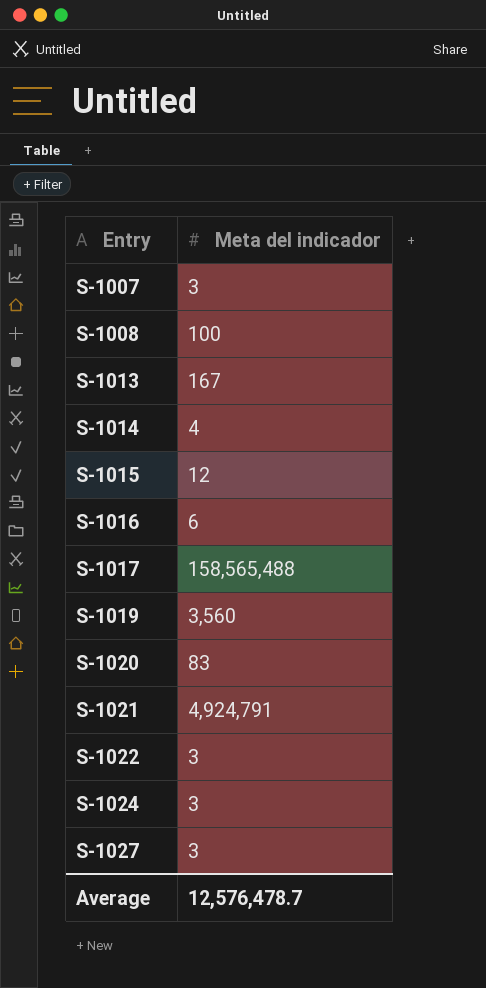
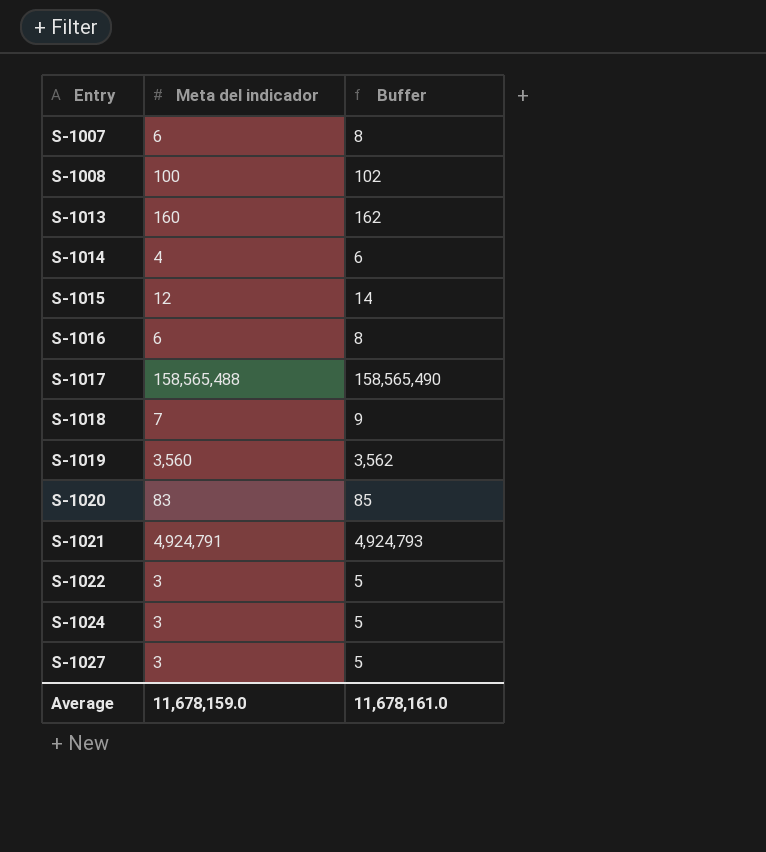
column Buffer | formula: none -> [Meta del indicador] + 2
S-1007 | Meta del indicador: 3 -> 6
S-1013 | Meta del indicador: 167 -> 160
row S-1018: none -> 7 | 9
Average | Meta del indicador: 12,576,478.7 -> 11,678,159.0

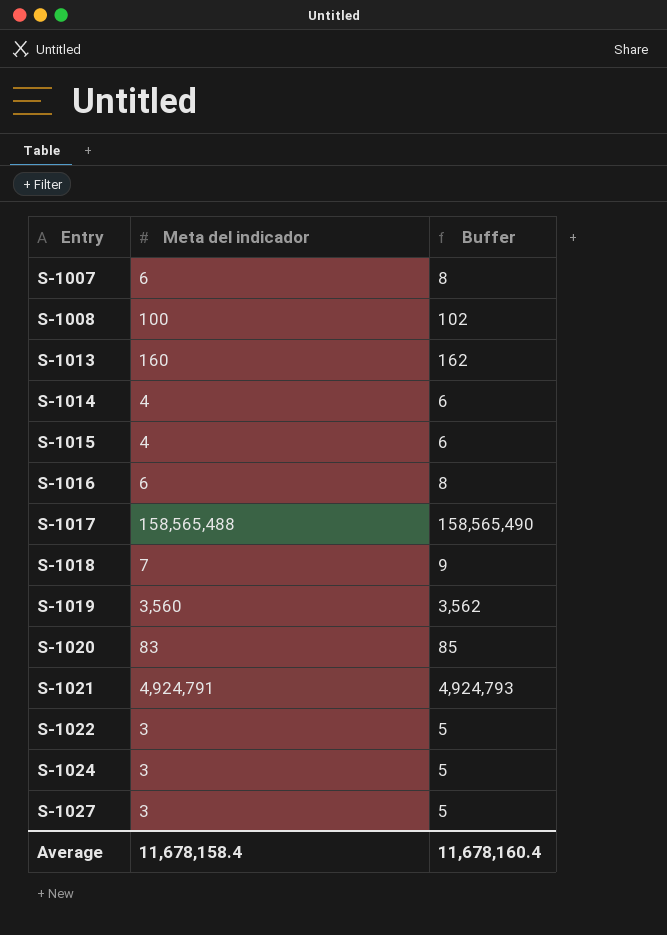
S-1015 | Meta del indicador: 12 -> 4
S-1015 | Buffer: 14 -> 6
Average | Meta del indicador: 11,678,159.0 -> 11,678,158.4
Average | Buffer: 11,678,161.0 -> 11,678,160.4

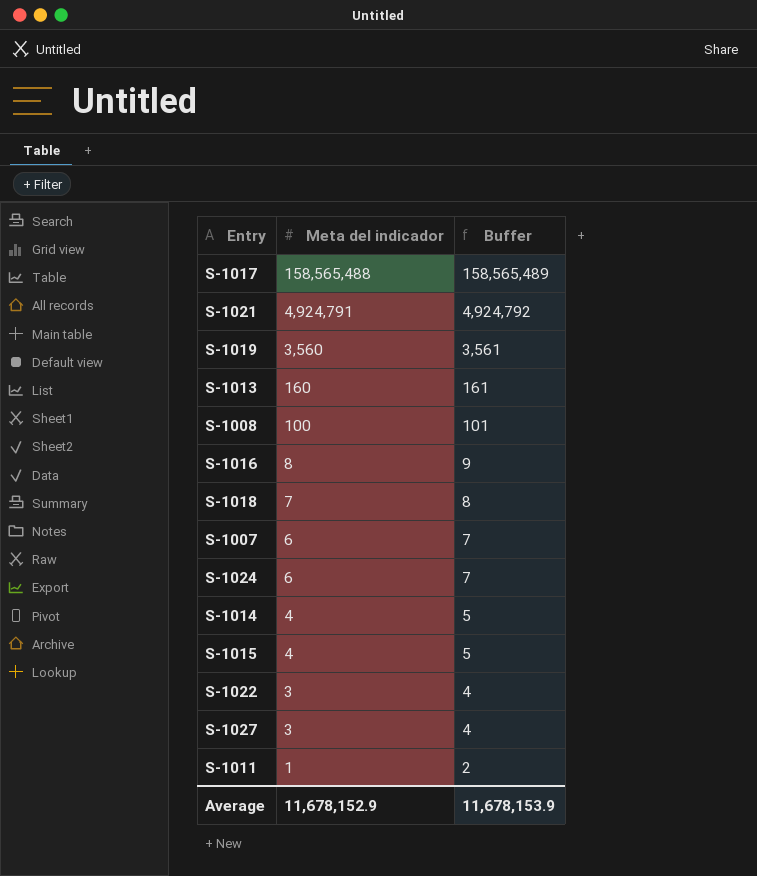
row order: Entry ascending -> Meta del indicador descending
column Buffer | formula: [Meta del indicador] + 2 -> [Meta del indicador] + 1
row S-1020: 83 | 85 -> none
S-1016 | Meta del indicador: 6 -> 8
S-1024 | Meta del indicador: 3 -> 6
row S-1011: none -> 1 | 2
Average | Meta del indicador: 11,678,158.4 -> 11,678,152.9
Average | Buffer: 11,678,160.4 -> 11,678,153.9

